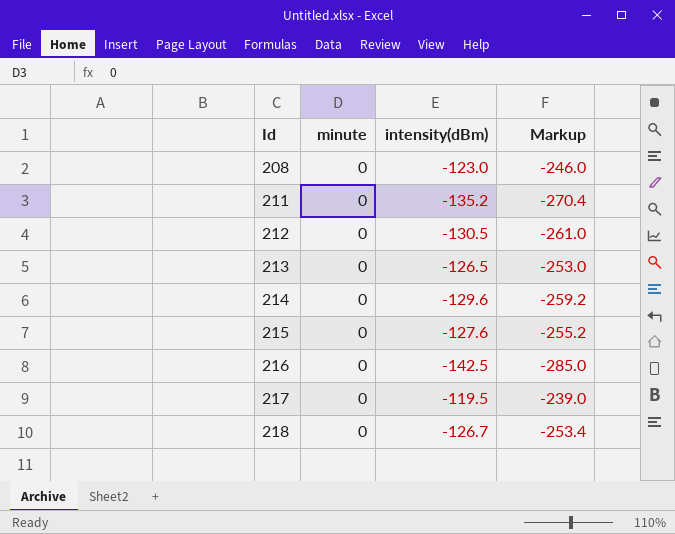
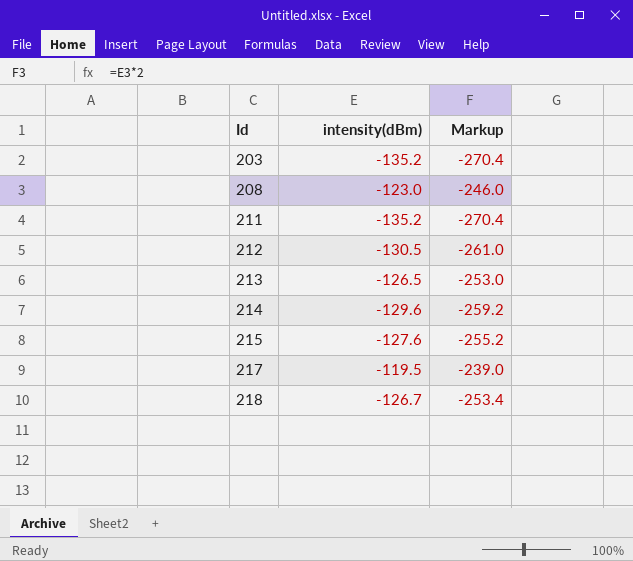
column minute | position: 2 -> none
row 216: 0 | -142.5 | -285.0 -> none
row 203: none -> -135.2 | -270.4

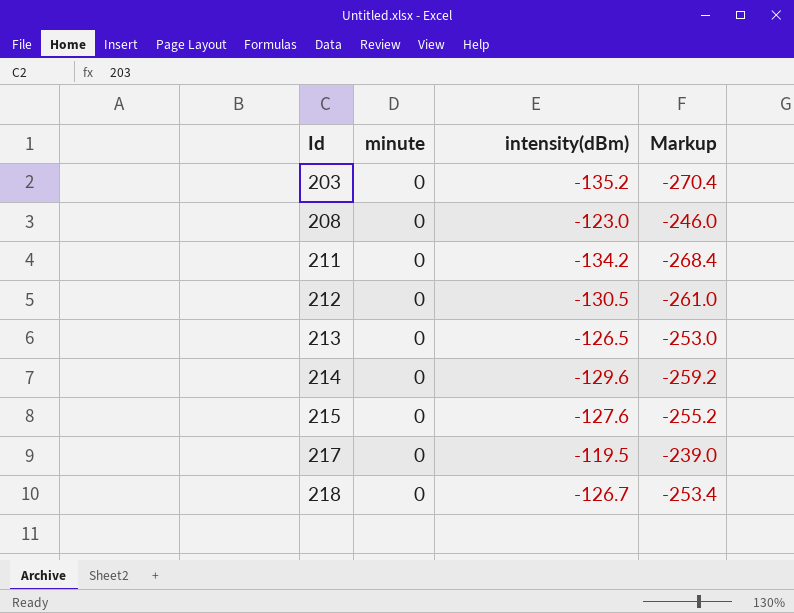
column minute | position: none -> 2
211 | intensity(dBm): -135.2 -> -134.2
211 | Markup: -270.4 -> -268.4

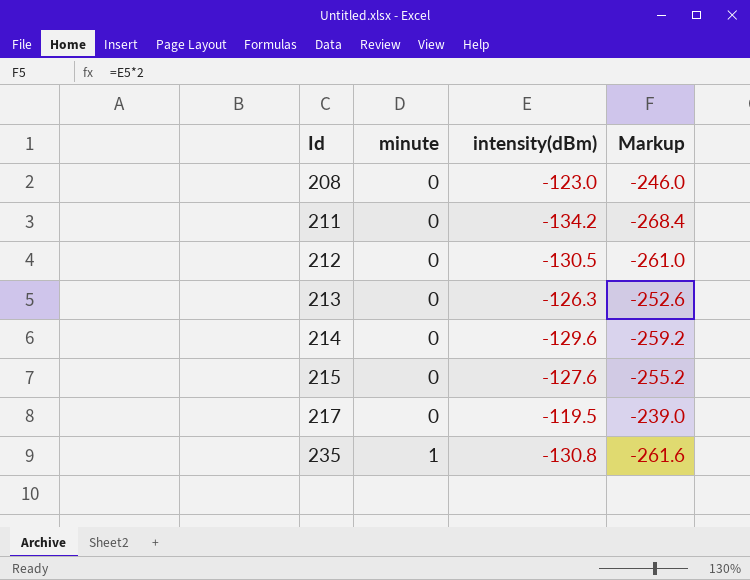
row 203: 0 | -135.2 | -270.4 -> none
row 218: 0 | -126.7 | -253.4 -> none
213 | intensity(dBm): -126.5 -> -126.3
213 | Markup: -253.0 -> -252.6
row 235: none -> 1 | -130.8 | -261.6

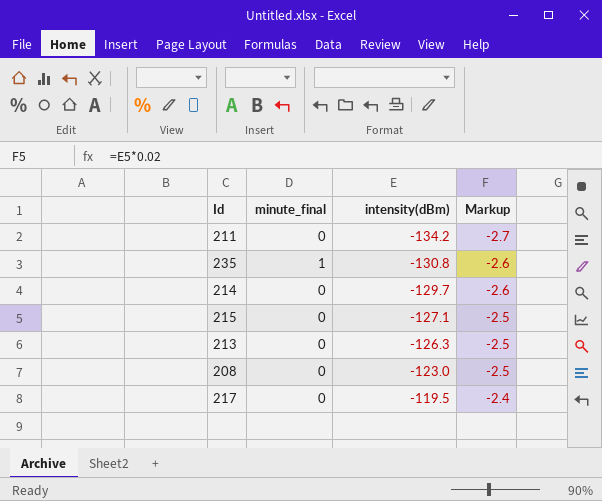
row order: Id ascending -> intensity(dBm) ascending
column name: minute -> minute_final
column Markup | formula: [intensity(dBm)] * 2 -> [intensity(dBm)] * 0.02
row 212: 0 | -130.5 | -261.0 -> none
214 | intensity(dBm): -129.6 -> -129.7
215 | intensity(dBm): -127.6 -> -127.1

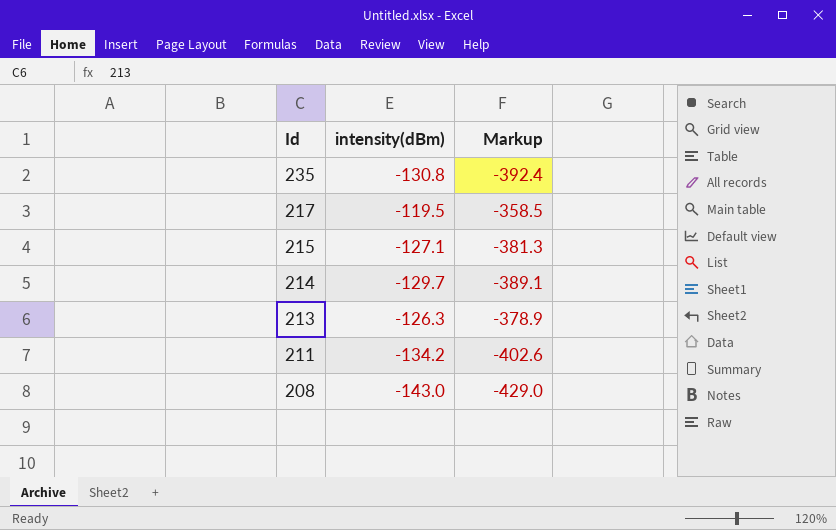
row order: intensity(dBm) ascending -> Id descending
column minute_final | position: 2 -> none
column Markup | formula: [intensity(dBm)] * 0.02 -> [intensity(dBm)] * 3
208 | intensity(dBm): -123.0 -> -143.0

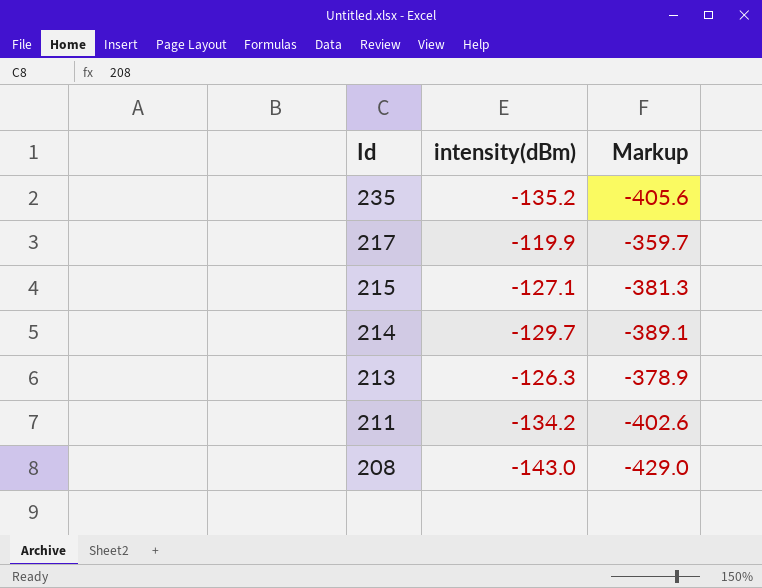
235 | intensity(dBm): -130.8 -> -135.2
235 | Markup: -392.4 -> -405.6
217 | intensity(dBm): -119.5 -> -119.9
217 | Markup: -358.5 -> -359.7

